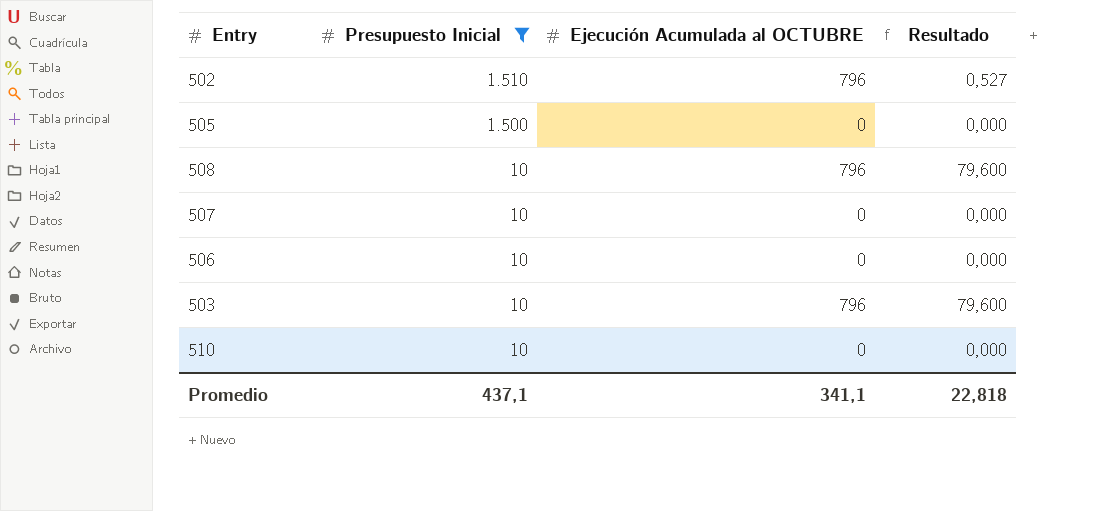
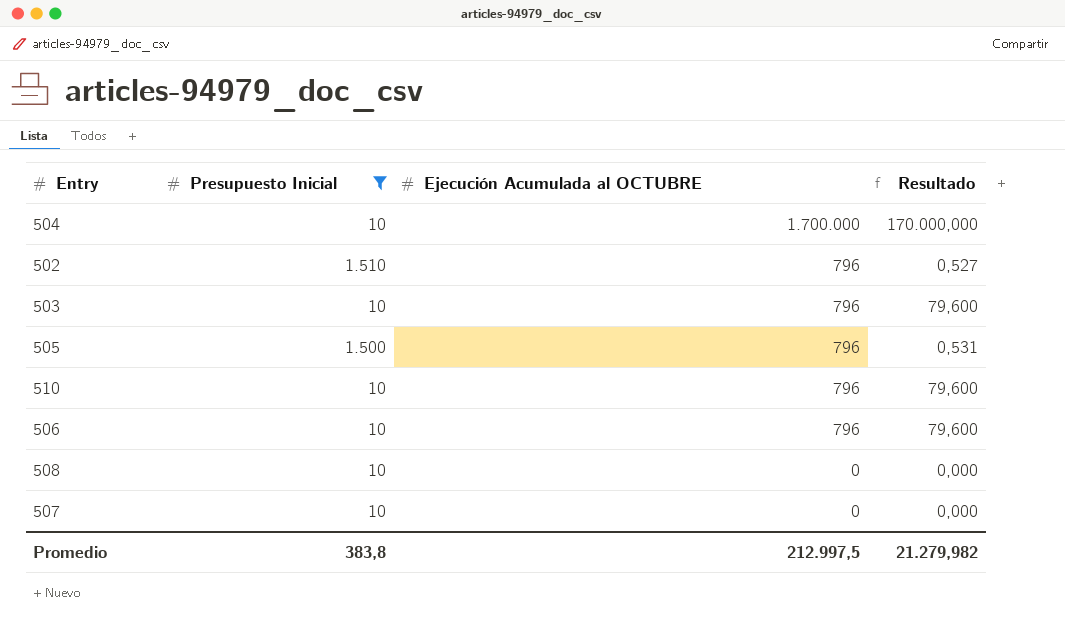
row order: Presupuesto Inicial descending -> Ejecución Acumulada al OCTUBRE descending
row 504: none -> 10 | 1.700.000 | 170.000,000
505 | Ejecución Acumulada al OCTUBRE: 0 -> 796
505 | Resultado: 0,000 -> 0,531
510 | Ejecución Acumulada al OCTUBRE: 0 -> 796
510 | Resultado: 0,000 -> 79,600
506 | Ejecución Acumulada al OCTUBRE: 0 -> 796
506 | Resultado: 0,000 -> 79,600
508 | Ejecución Acumulada al OCTUBRE: 796 -> 0
508 | Resultado: 79,600 -> 0,000
Promedio | Presupuesto Inicial: 437,1 -> 383,8
Promedio | Ejecución Acumulada al OCTUBRE: 341,1 -> 212.997,5
Promedio | Resultado: 22,818 -> 21.279,982

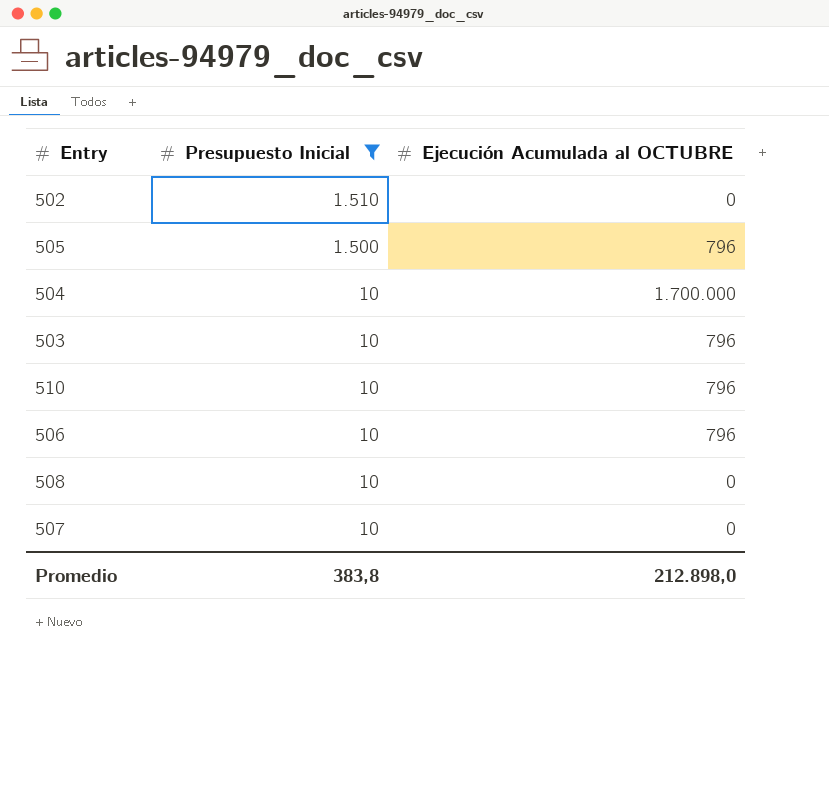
row order: Ejecución Acumulada al OCTUBRE descending -> Presupuesto Inicial descending
column Resultado | formula: [Ejecución Acumulada al OCTUBRE] / [Presupuesto Inicial] -> none
502 | Ejecución Acumulada al OCTUBRE: 796 -> 0
Promedio | Ejecución Acumulada al OCTUBRE: 212.997,5 -> 212.898,0

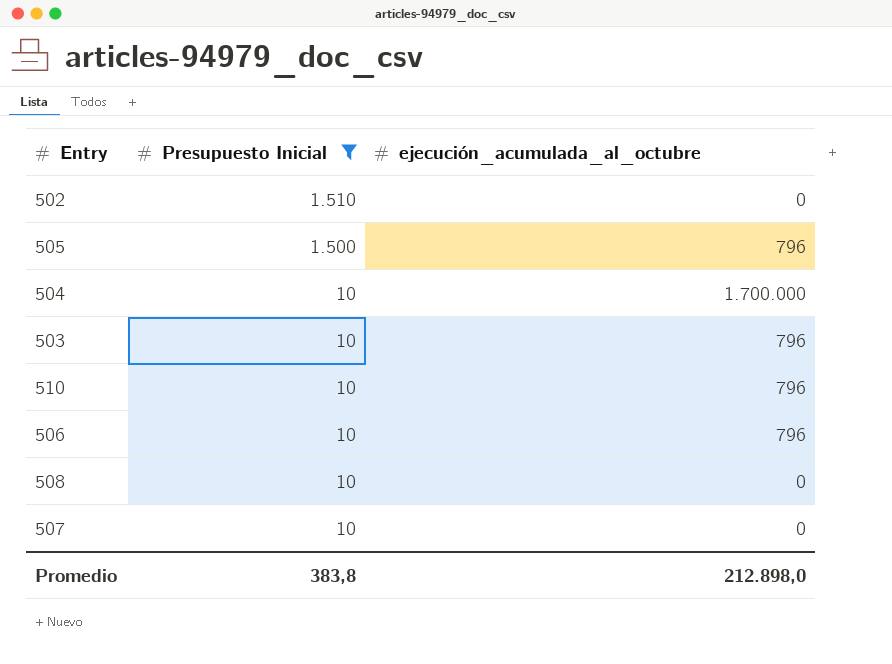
column name: Ejecución Acumulada al OCTUBRE -> ejecución_acumulada_al_octubre

